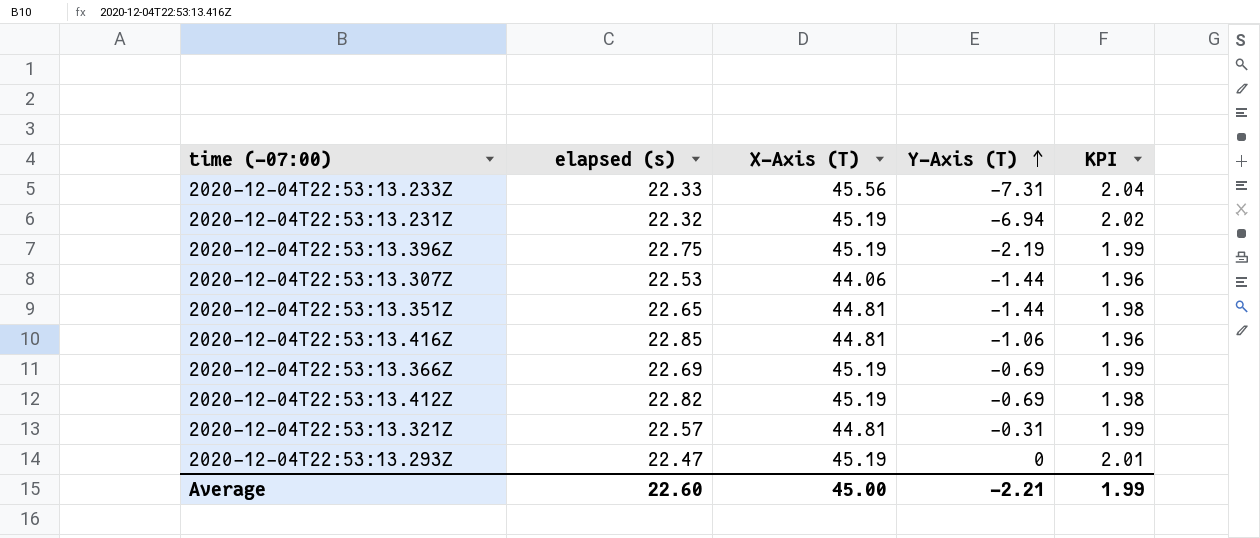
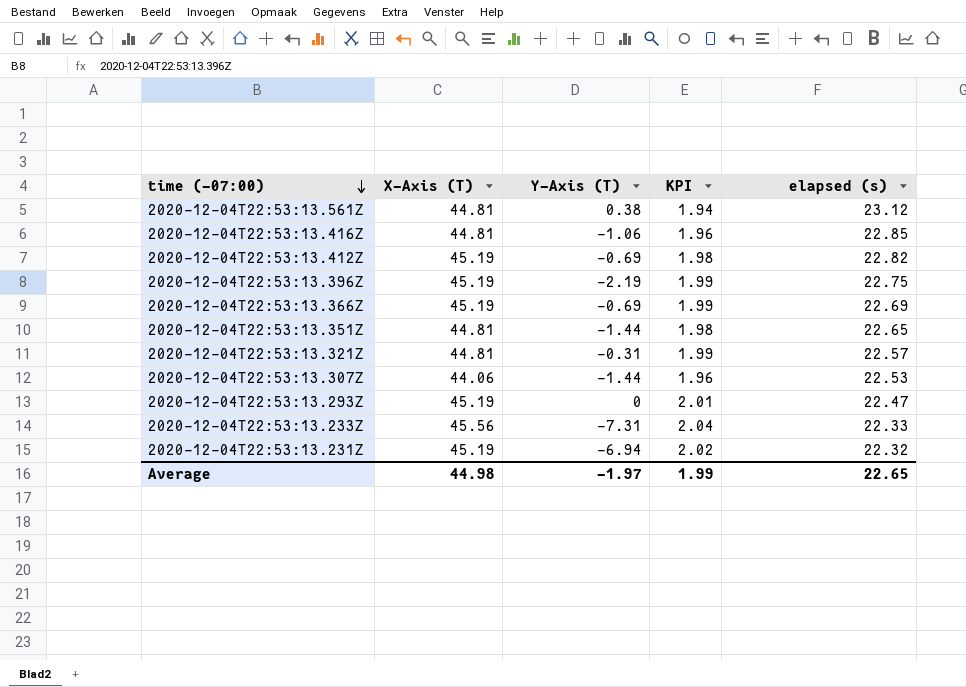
row order: Y-Axis (T) ascending -> time (-07:00) descending
column elapsed (s) | position: 2 -> 5
row 2020-12-04T22:53:13.561Z: none -> 44.81 | 0.38 | 1.94 | 23.12
Average | X-Axis (T): 45.00 -> 44.98
Average | Y-Axis (T): -2.21 -> -1.97
Average | elapsed (s): 22.60 -> 22.65

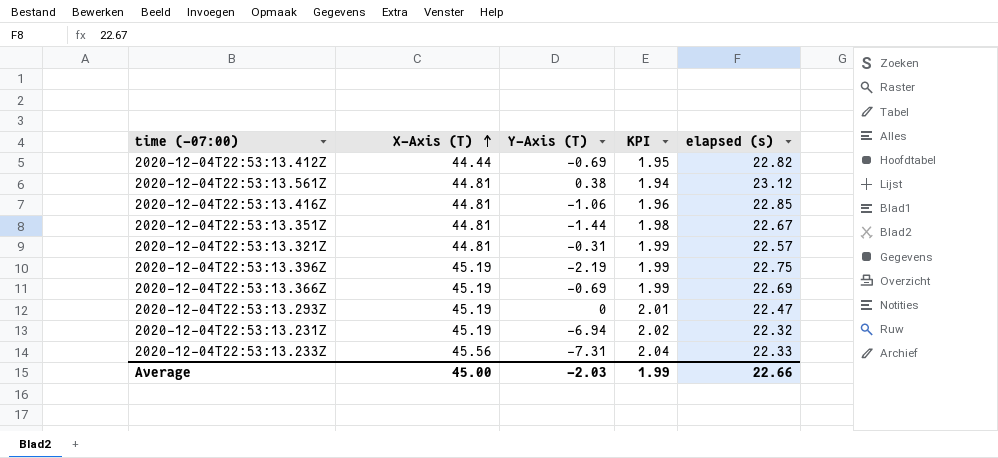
row order: time (-07:00) descending -> X-Axis (T) ascending
row 2020-12-04T22:53:13.307Z: 44.06 | -1.44 | 1.96 | 22.53 -> none
2020-12-04T22:53:13.412Z | X-Axis (T): 45.19 -> 44.44
2020-12-04T22:53:13.412Z | KPI: 1.98 -> 1.95
2020-12-04T22:53:13.351Z | elapsed (s): 22.65 -> 22.67
Average | X-Axis (T): 44.98 -> 45.00
Average | Y-Axis (T): -1.97 -> -2.03
Average | elapsed (s): 22.65 -> 22.66

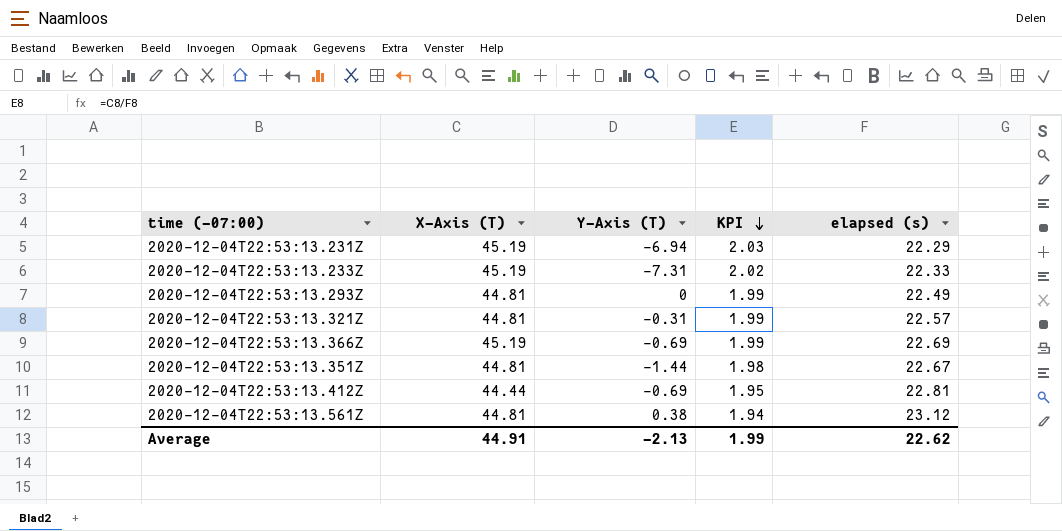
row order: X-Axis (T) ascending -> KPI descending
row 2020-12-04T22:53:13.416Z: 44.81 | -1.06 | 1.96 | 22.85 -> none
row 2020-12-04T22:53:13.396Z: 45.19 | -2.19 | 1.99 | 22.75 -> none
2020-12-04T22:53:13.231Z | KPI: 2.02 -> 2.03
2020-12-04T22:53:13.231Z | elapsed (s): 22.32 -> 22.29
2020-12-04T22:53:13.233Z | X-Axis (T): 45.56 -> 45.19
2020-12-04T22:53:13.233Z | KPI: 2.04 -> 2.02
2020-12-04T22:53:13.293Z | X-Axis (T): 45.19 -> 44.81
2020-12-04T22:53:13.293Z | KPI: 2.01 -> 1.99
2020-12-04T22:53:13.293Z | elapsed (s): 22.47 -> 22.49
2020-12-04T22:53:13.412Z | elapsed (s): 22.82 -> 22.81
Average | X-Axis (T): 45.00 -> 44.91
Average | Y-Axis (T): -2.03 -> -2.13
Average | elapsed (s): 22.66 -> 22.62

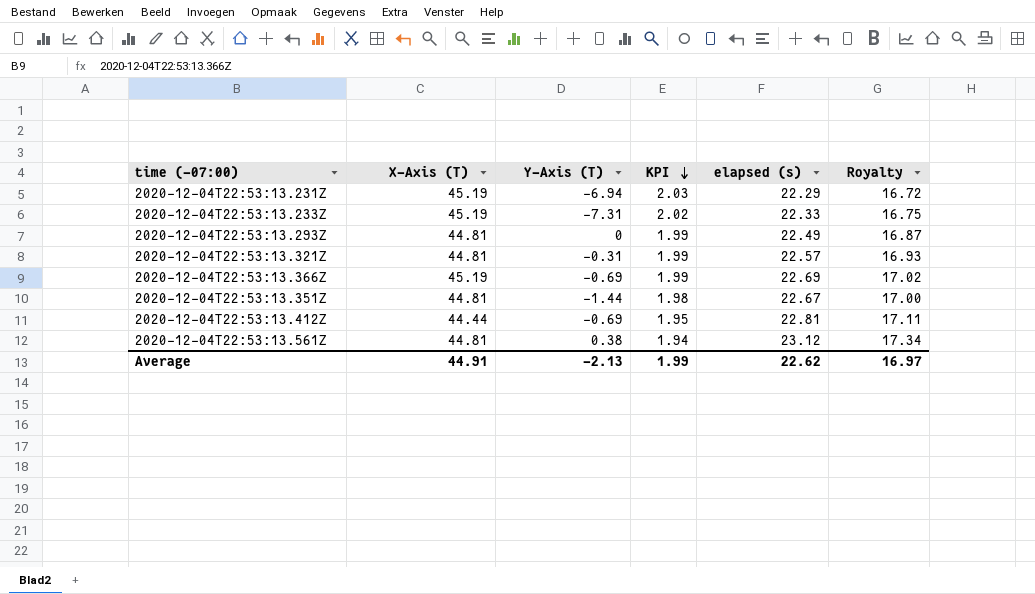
column Royalty | formula: none -> [elapsed (s)] * 0.75

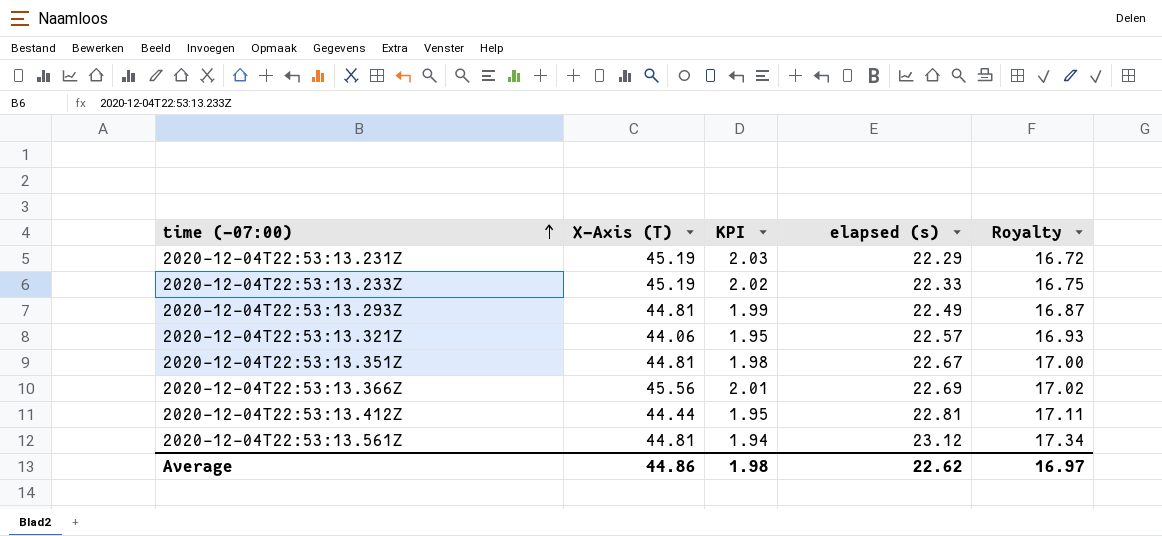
row order: KPI descending -> time (-07:00) ascending
column Y-Axis (T) | position: 3 -> none
2020-12-04T22:53:13.321Z | X-Axis (T): 44.81 -> 44.06
2020-12-04T22:53:13.321Z | KPI: 1.99 -> 1.95
2020-12-04T22:53:13.366Z | X-Axis (T): 45.19 -> 45.56
2020-12-04T22:53:13.366Z | KPI: 1.99 -> 2.01
Average | X-Axis (T): 44.91 -> 44.86
Average | KPI: 1.99 -> 1.98

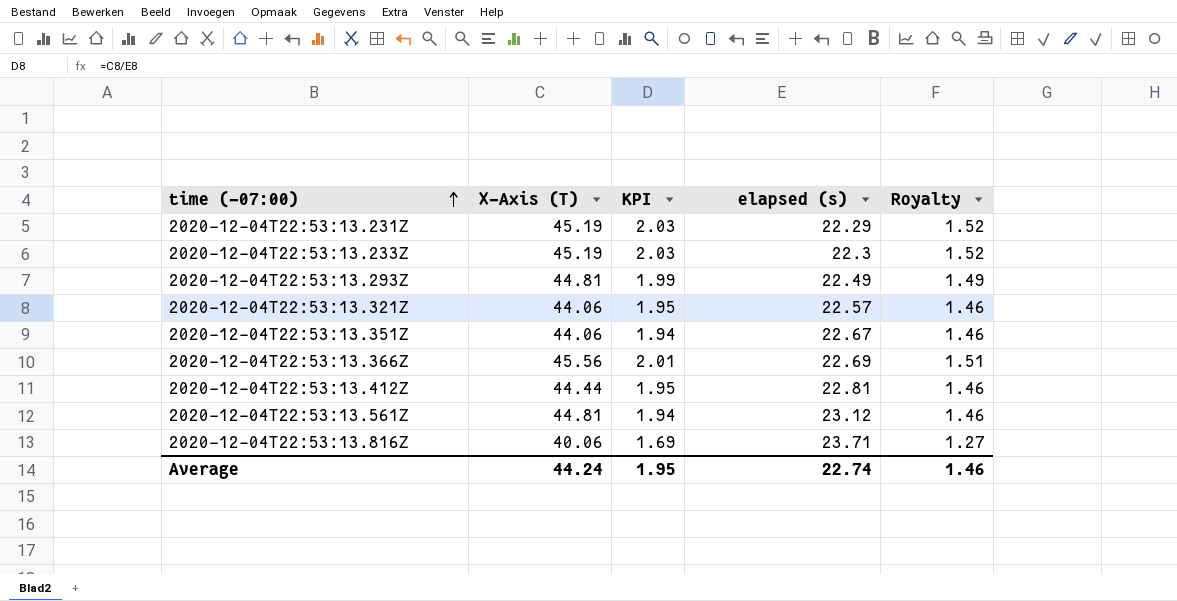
column Royalty | formula: [elapsed (s)] * 0.75 -> [KPI] * 0.75
2020-12-04T22:53:13.233Z | KPI: 2.02 -> 2.03
2020-12-04T22:53:13.233Z | elapsed (s): 22.33 -> 22.3
2020-12-04T22:53:13.351Z | X-Axis (T): 44.81 -> 44.06
2020-12-04T22:53:13.351Z | KPI: 1.98 -> 1.94
row 2020-12-04T22:53:13.816Z: none -> 40.06 | 1.69 | 23.71 | 1.27
Average | X-Axis (T): 44.86 -> 44.24
Average | KPI: 1.98 -> 1.95
Average | elapsed (s): 22.62 -> 22.74
Average | Royalty: 16.97 -> 1.46

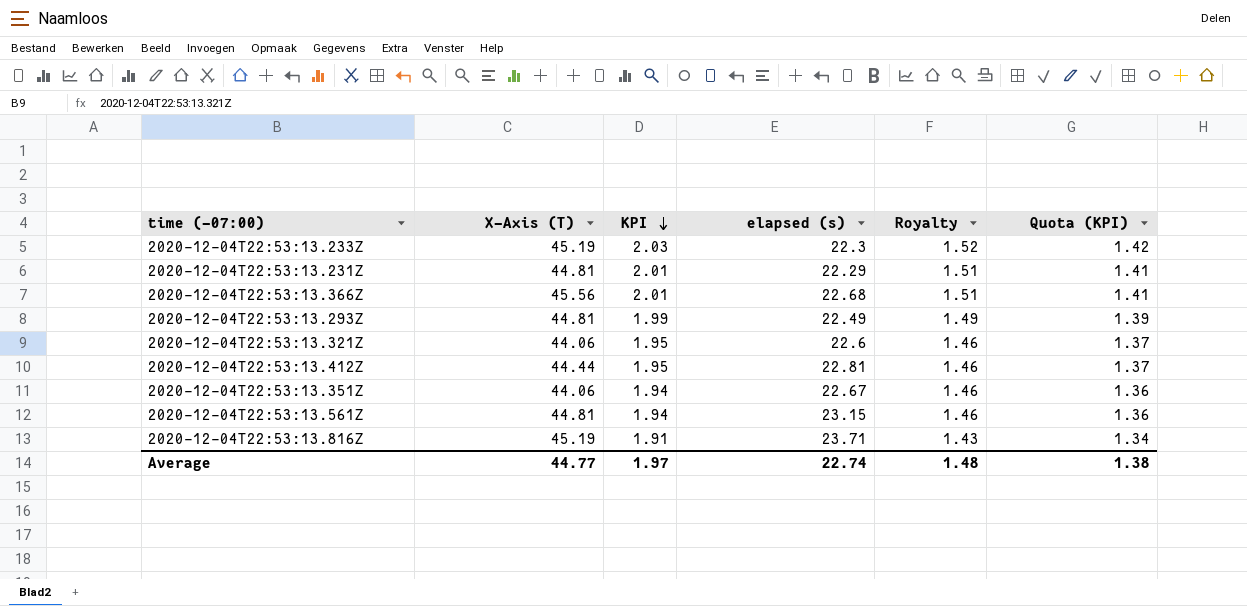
row order: time (-07:00) ascending -> KPI descending
column Quota (KPI) | formula: none -> [KPI] * 0.7
2020-12-04T22:53:13.231Z | X-Axis (T): 45.19 -> 44.81
2020-12-04T22:53:13.231Z | KPI: 2.03 -> 2.01
2020-12-04T22:53:13.231Z | Royalty: 1.52 -> 1.51
2020-12-04T22:53:13.366Z | elapsed (s): 22.69 -> 22.68
2020-12-04T22:53:13.321Z | elapsed (s): 22.57 -> 22.6
2020-12-04T22:53:13.561Z | elapsed (s): 23.12 -> 23.15
2020-12-04T22:53:13.816Z | X-Axis (T): 40.06 -> 45.19
2020-12-04T22:53:13.816Z | KPI: 1.69 -> 1.91
2020-12-04T22:53:13.816Z | Royalty: 1.27 -> 1.43
Average | X-Axis (T): 44.24 -> 44.77
Average | KPI: 1.95 -> 1.97
Average | Royalty: 1.46 -> 1.48

